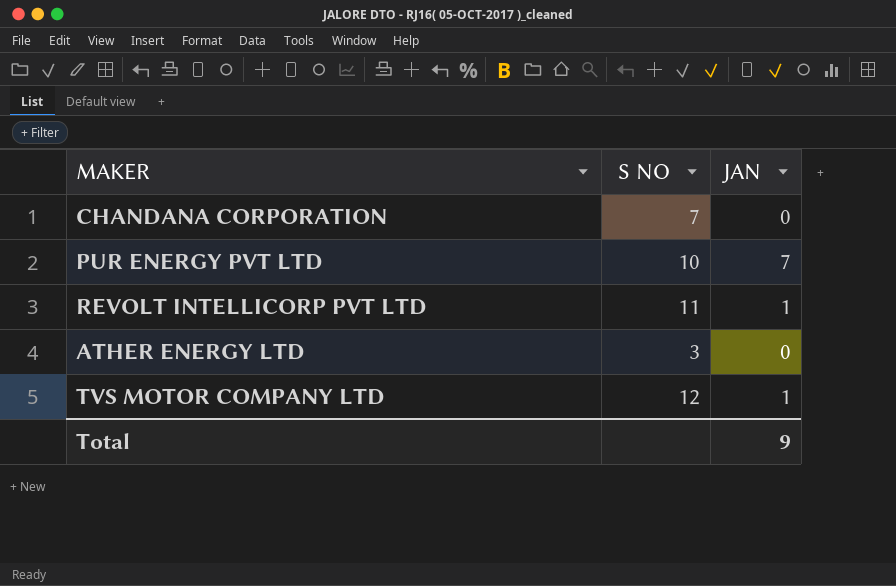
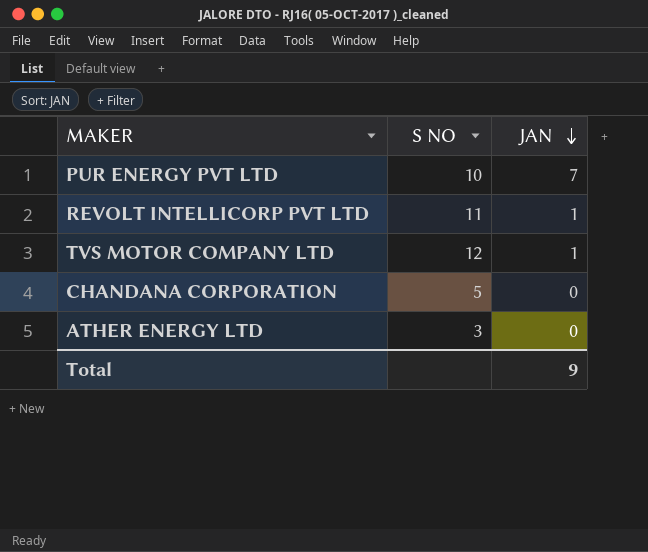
row order: none -> JAN descending
CHANDANA CORPORATION | S NO: 7 -> 5

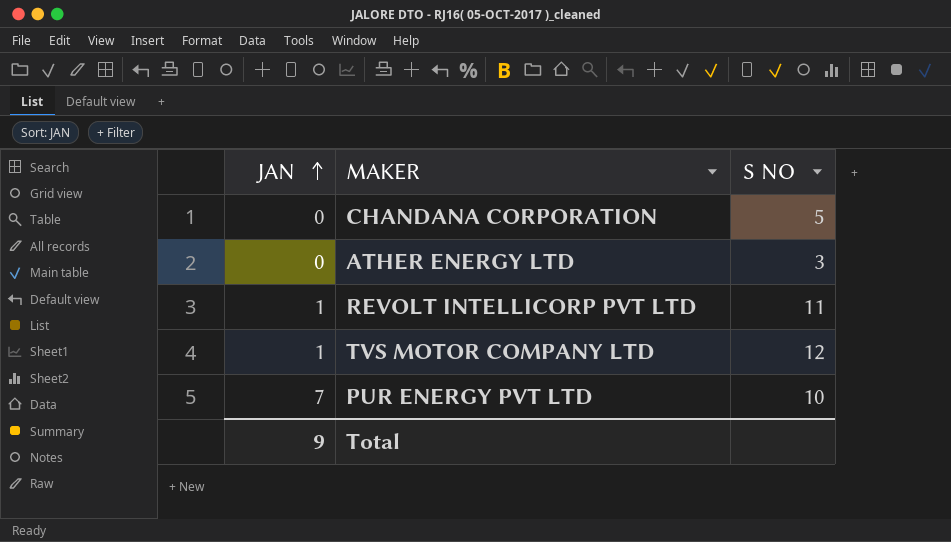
row order: JAN descending -> JAN ascending
column JAN | position: 3 -> 1

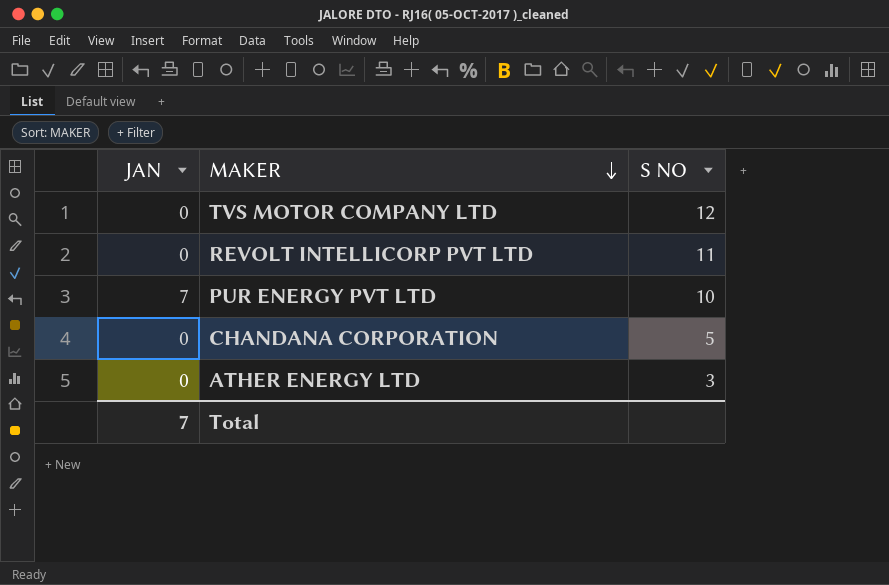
row order: JAN ascending -> MAKER descending
TVS MOTOR COMPANY LTD | JAN: 1 -> 0
REVOLT INTELLICORP PVT LTD | JAN: 1 -> 0
Total | JAN: 9 -> 7

